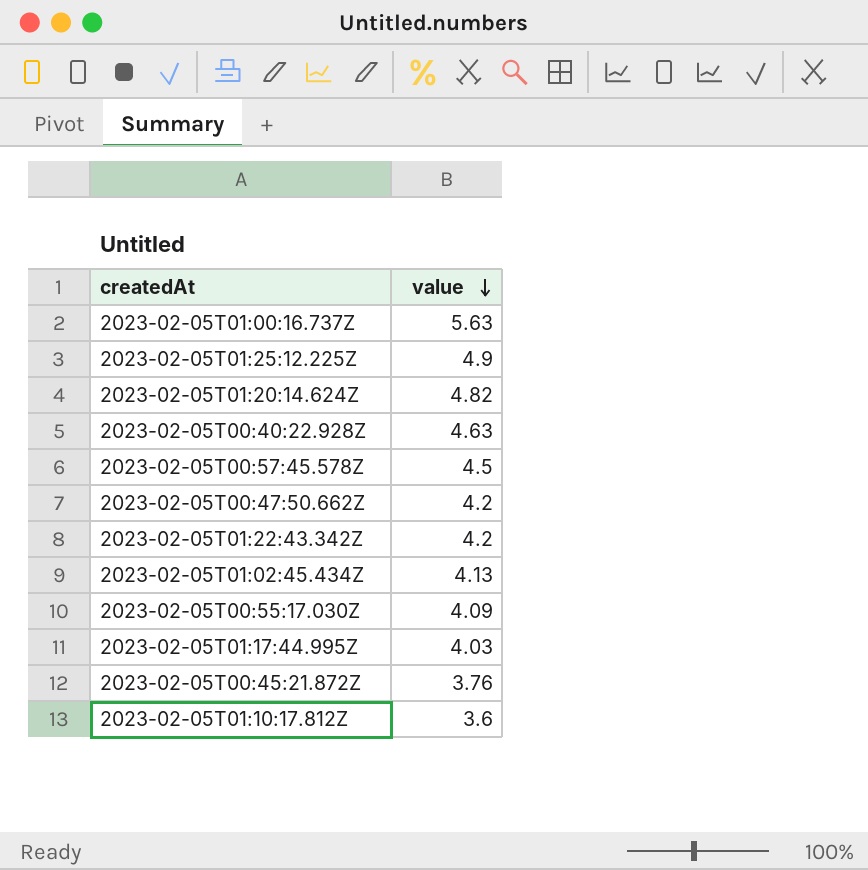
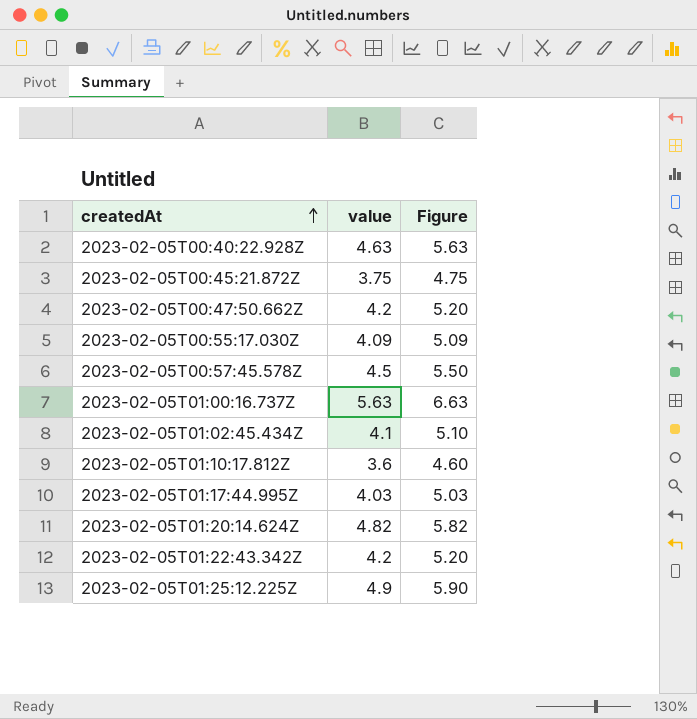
row order: value descending -> createdAt ascending
column Figure | formula: none -> [value] + 1
2023-02-05T00:45:21.872Z | value: 3.76 -> 3.75
2023-02-05T01:02:45.434Z | value: 4.13 -> 4.1

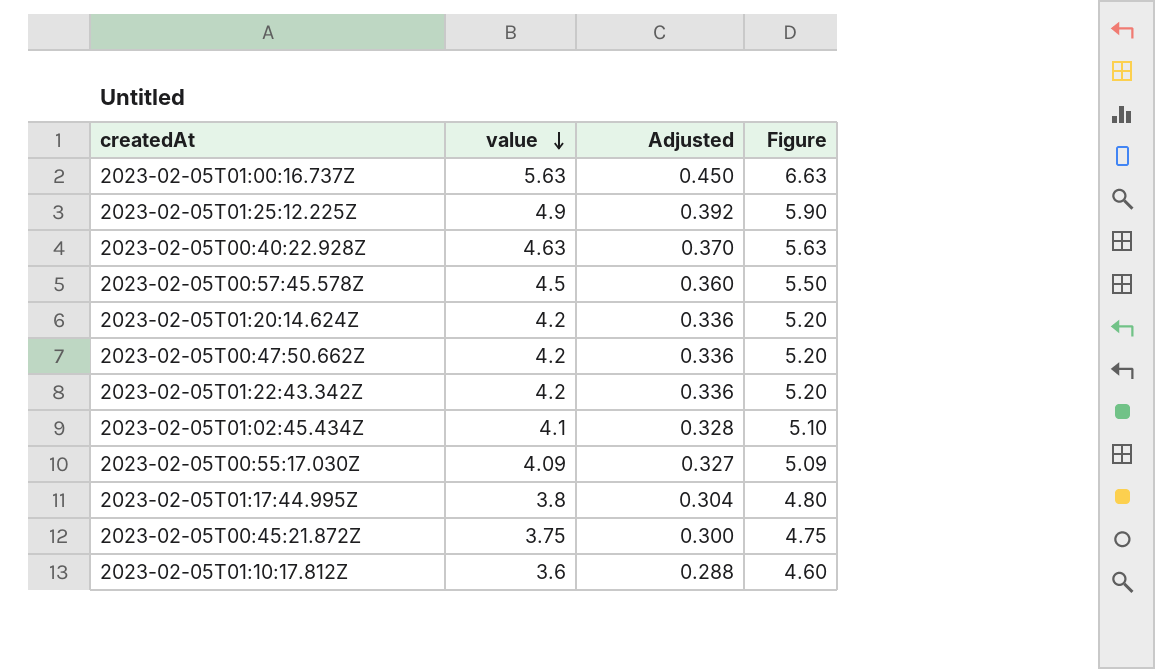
row order: createdAt ascending -> value descending
column Adjusted | formula: none -> [value] * 0.08
2023-02-05T01:20:14.624Z | value: 4.82 -> 4.2
2023-02-05T01:20:14.624Z | Figure: 5.82 -> 5.20
2023-02-05T01:17:44.995Z | value: 4.03 -> 3.8
2023-02-05T01:17:44.995Z | Figure: 5.03 -> 4.80

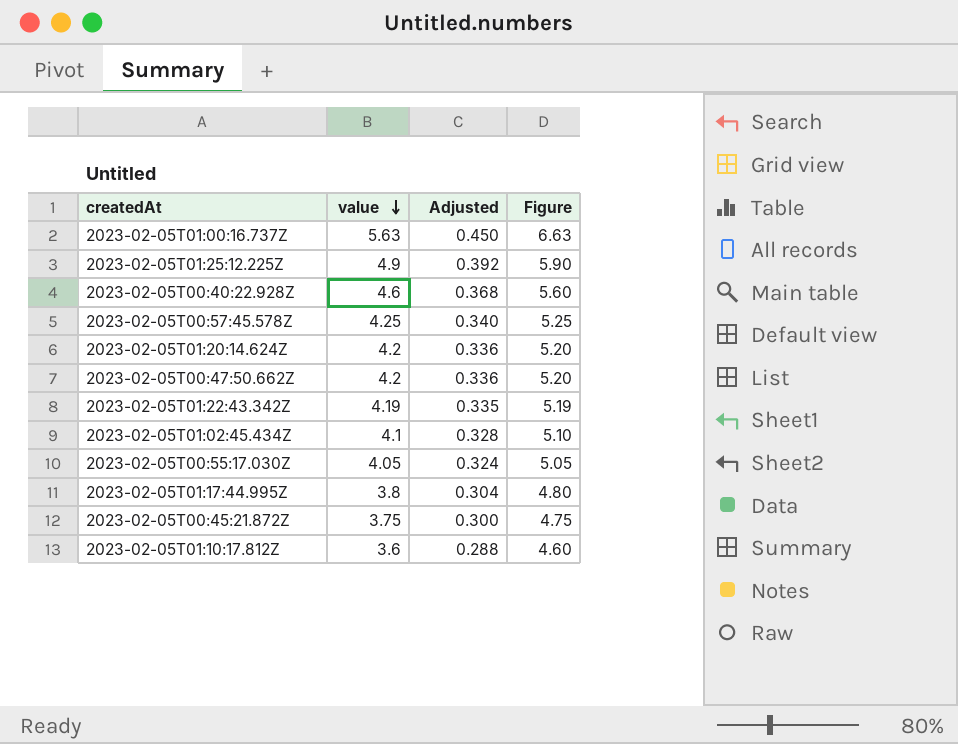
2023-02-05T00:40:22.928Z | value: 4.63 -> 4.6
2023-02-05T00:40:22.928Z | Adjusted: 0.370 -> 0.368
2023-02-05T00:40:22.928Z | Figure: 5.63 -> 5.60
2023-02-05T00:57:45.578Z | value: 4.5 -> 4.25
2023-02-05T00:57:45.578Z | Adjusted: 0.360 -> 0.340
2023-02-05T00:57:45.578Z | Figure: 5.50 -> 5.25
2023-02-05T01:22:43.342Z | value: 4.2 -> 4.19
2023-02-05T01:22:43.342Z | Adjusted: 0.336 -> 0.335
2023-02-05T01:22:43.342Z | Figure: 5.20 -> 5.19
2023-02-05T00:55:17.030Z | value: 4.09 -> 4.05
2023-02-05T00:55:17.030Z | Adjusted: 0.327 -> 0.324
2023-02-05T00:55:17.030Z | Figure: 5.09 -> 5.05

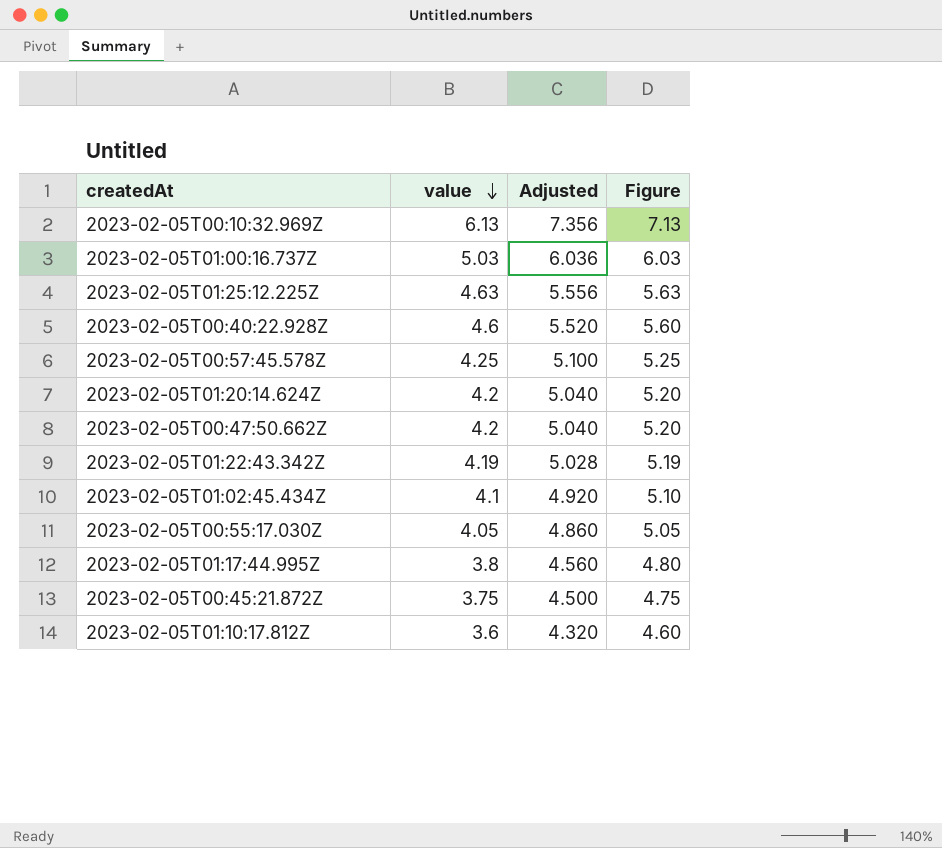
column Adjusted | formula: [value] * 0.08 -> [value] * 1.2
row 2023-02-05T00:10:32.969Z: none -> 6.13 | 7.356 | 7.13
2023-02-05T01:00:16.737Z | value: 5.63 -> 5.03
2023-02-05T01:00:16.737Z | Figure: 6.63 -> 6.03
2023-02-05T01:25:12.225Z | value: 4.9 -> 4.63
2023-02-05T01:25:12.225Z | Figure: 5.90 -> 5.63

